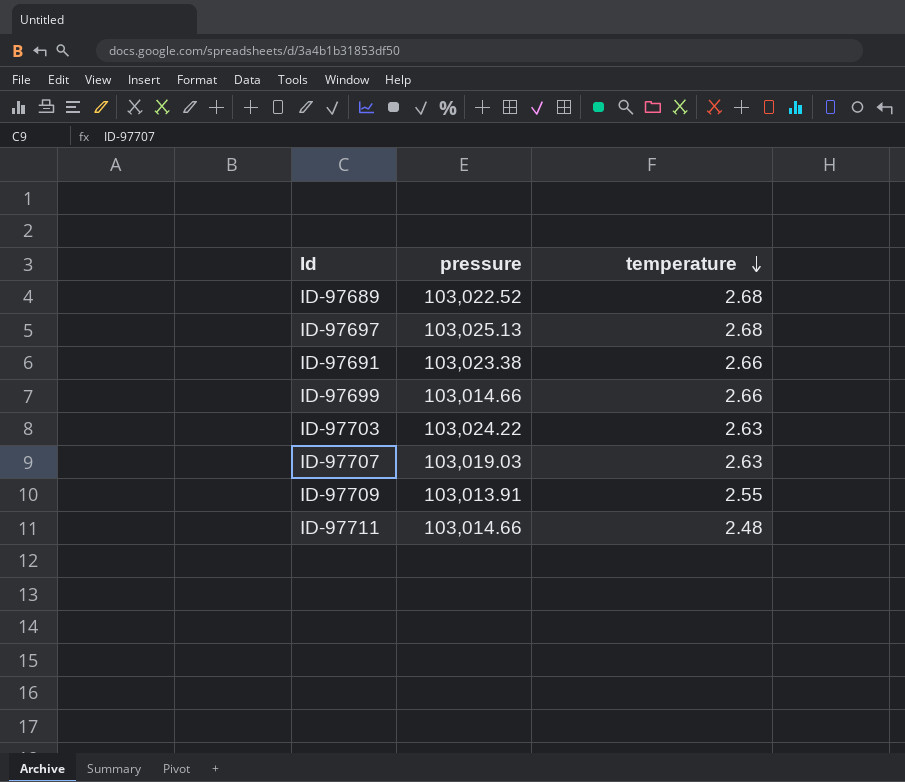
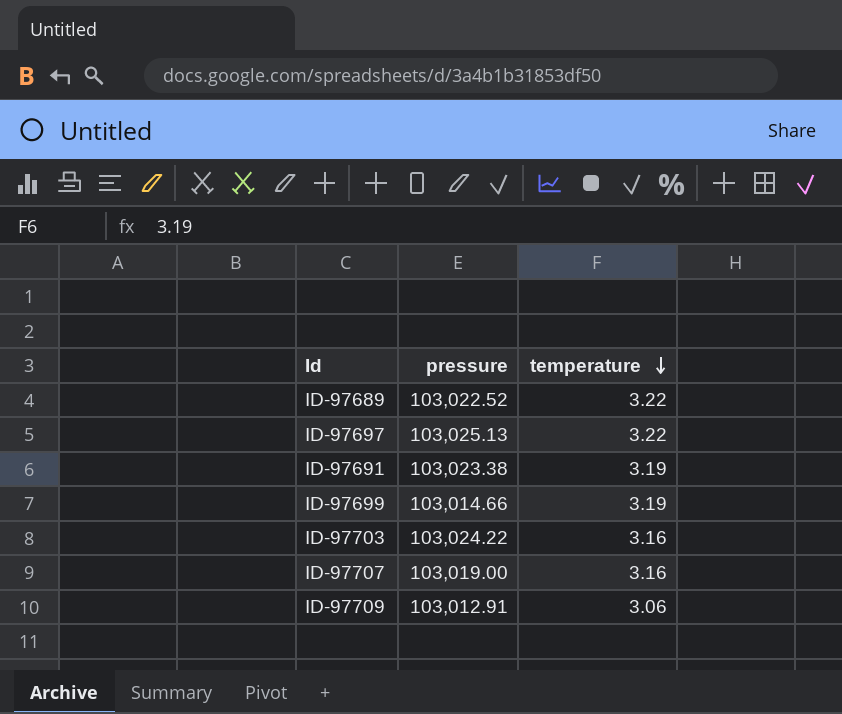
row ID-97711: 103,014.66 | 2.48 -> none
ID-97689 | temperature: 2.68 -> 3.22
ID-97697 | temperature: 2.68 -> 3.22
ID-97691 | temperature: 2.66 -> 3.19
ID-97699 | temperature: 2.66 -> 3.19
ID-97703 | temperature: 2.63 -> 3.16
ID-97707 | pressure: 103,019.03 -> 103,019.00
ID-97707 | temperature: 2.63 -> 3.16
ID-97709 | pressure: 103,013.91 -> 103,012.91
ID-97709 | temperature: 2.55 -> 3.06

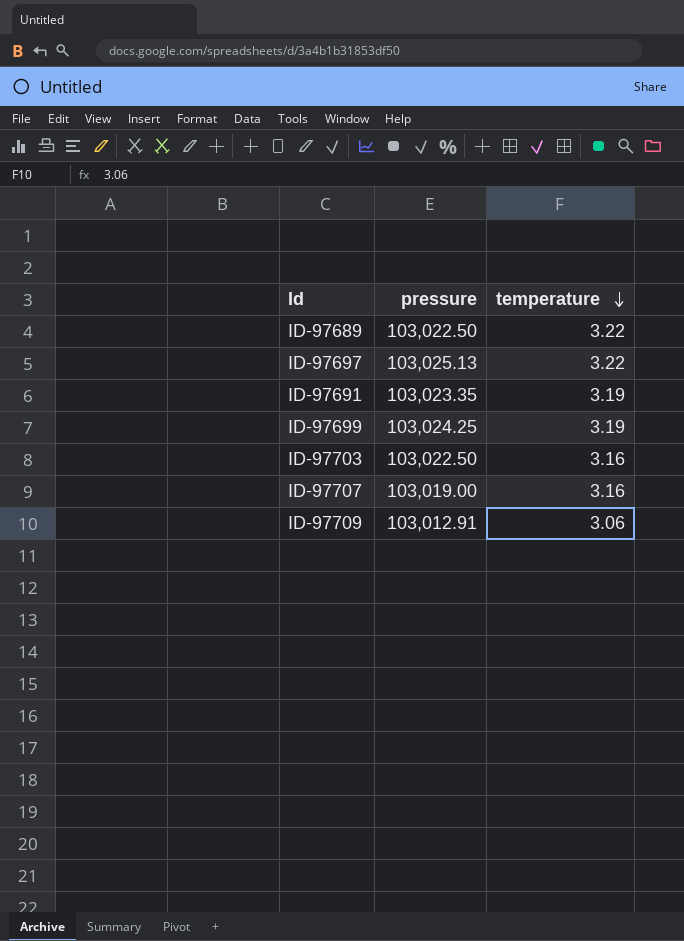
ID-97689 | pressure: 103,022.52 -> 103,022.50
ID-97691 | pressure: 103,023.38 -> 103,023.35
ID-97699 | pressure: 103,014.66 -> 103,024.25
ID-97703 | pressure: 103,024.22 -> 103,022.50

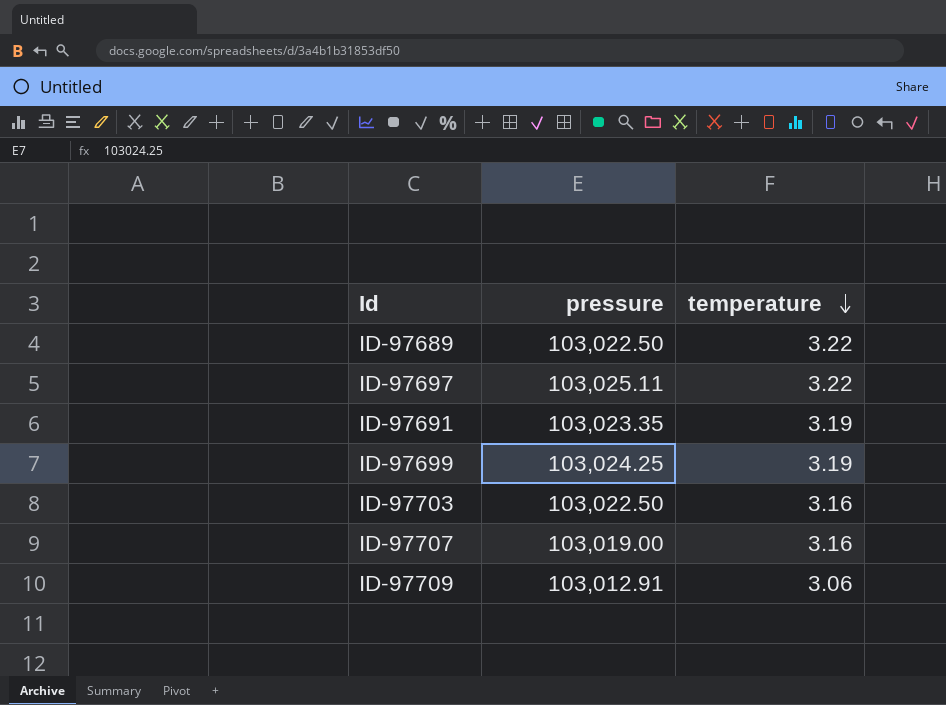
ID-97697 | pressure: 103,025.13 -> 103,025.11

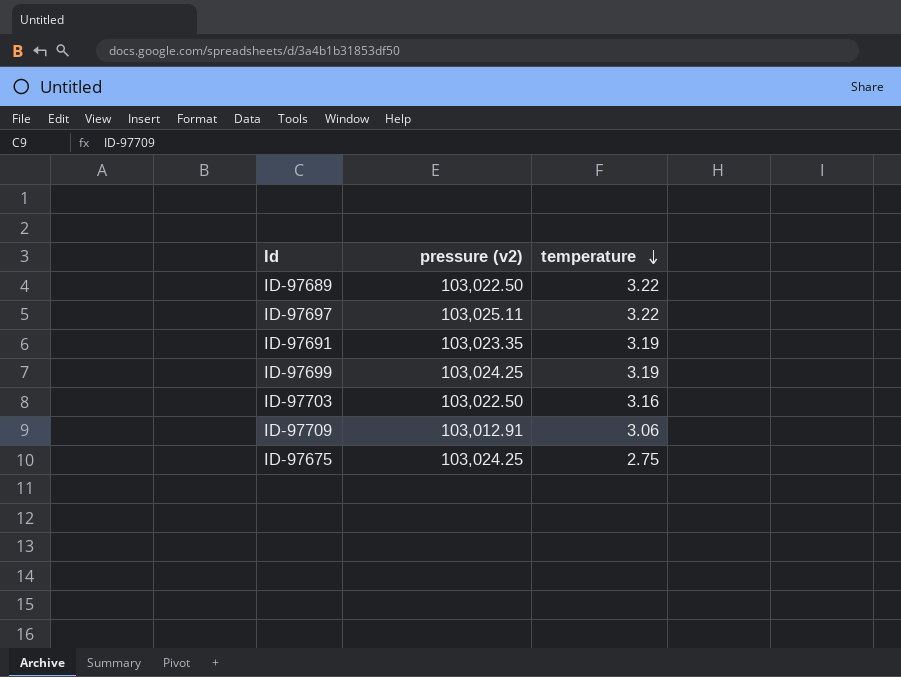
column name: pressure -> pressure (v2)
row ID-97707: 103,019.00 | 3.16 -> none
row ID-97675: none -> 103,024.25 | 2.75

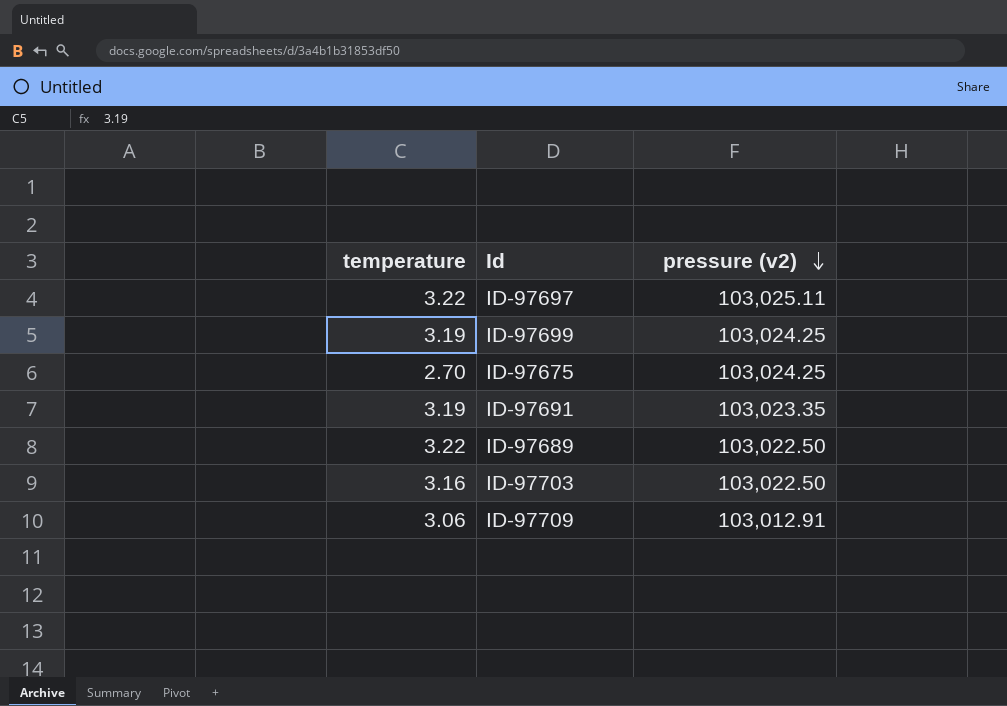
row order: temperature descending -> pressure (v2) descending
column temperature | position: 3 -> 1
ID-97675 | temperature: 2.75 -> 2.70

